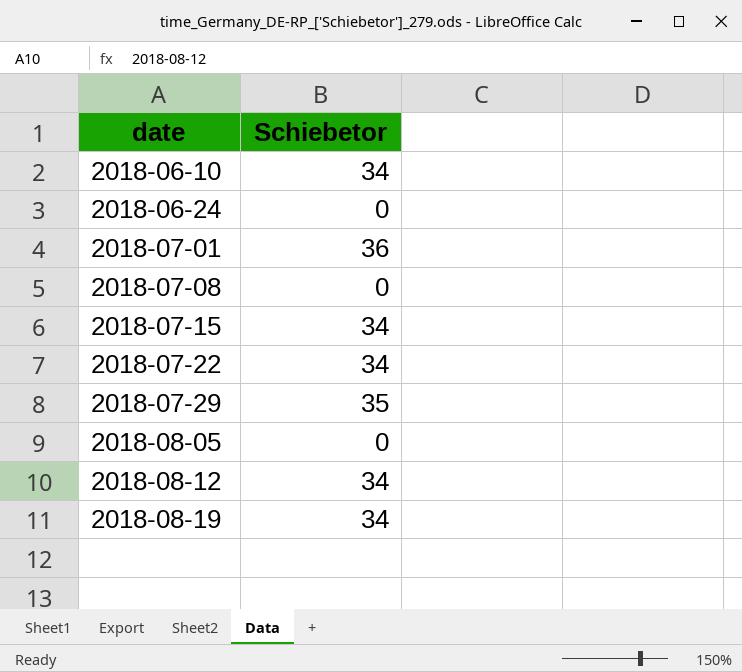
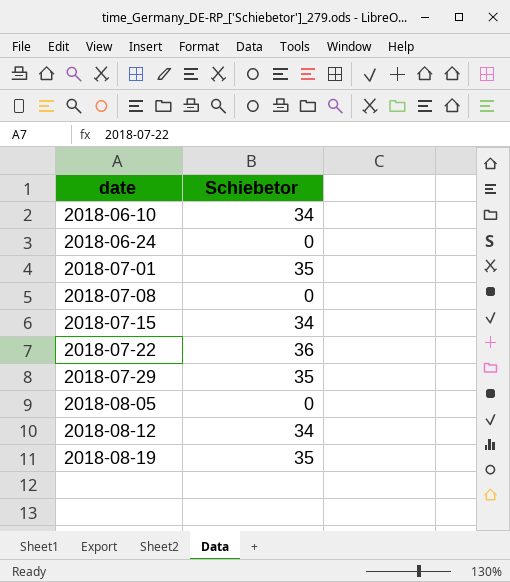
2018-07-01 | Schiebetor: 36 -> 35
2018-07-22 | Schiebetor: 34 -> 36
2018-08-19 | Schiebetor: 34 -> 35

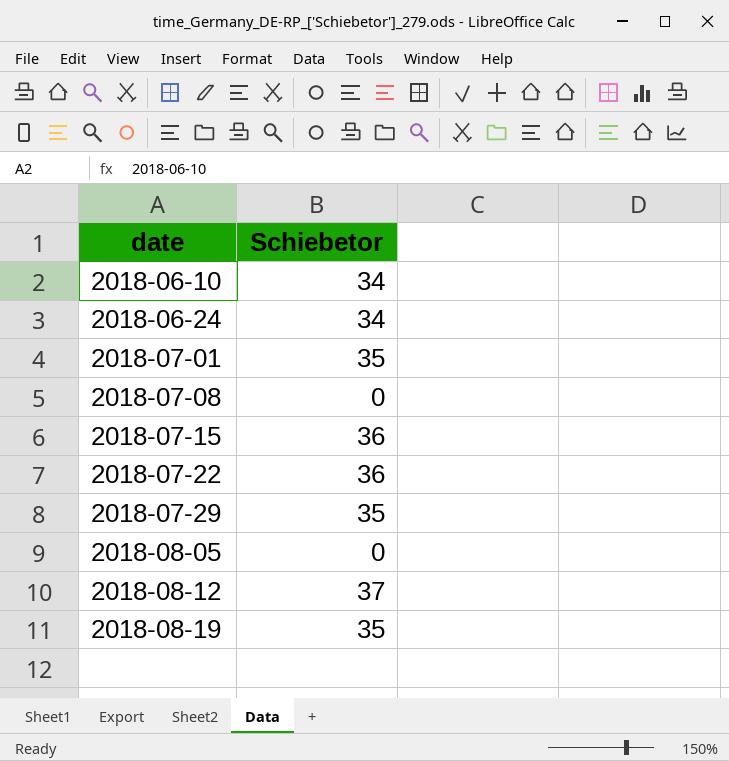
2018-06-24 | Schiebetor: 0 -> 34
2018-07-15 | Schiebetor: 34 -> 36
2018-08-12 | Schiebetor: 34 -> 37

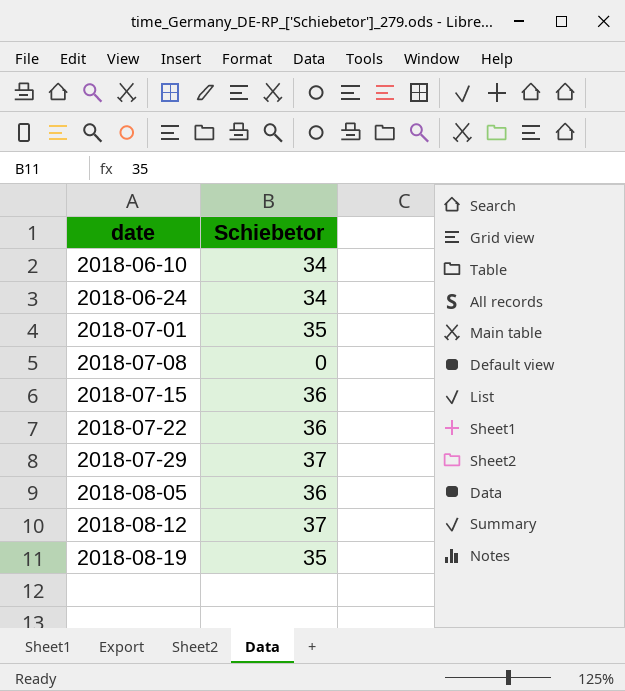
2018-07-29 | Schiebetor: 35 -> 37
2018-08-05 | Schiebetor: 0 -> 36

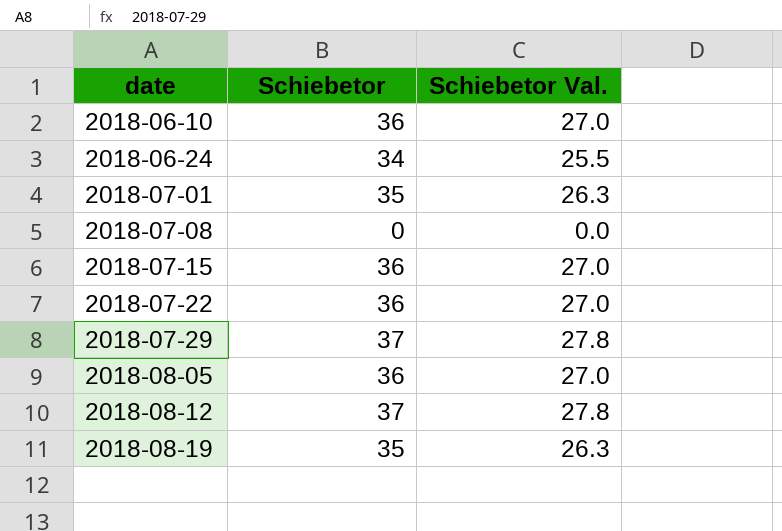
column Schiebetor Val. | formula: none -> [Schiebetor] * 0.75
2018-06-10 | Schiebetor: 34 -> 36

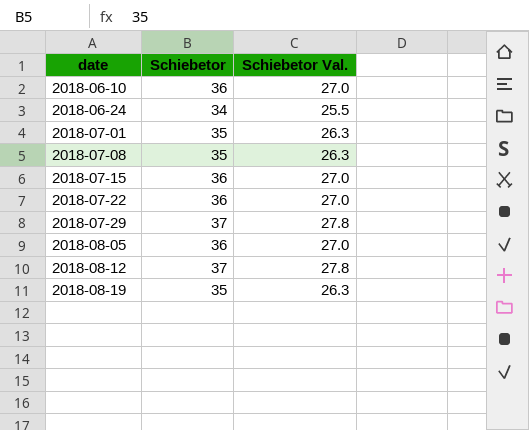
2018-07-08 | Schiebetor: 0 -> 35
2018-07-08 | Schiebetor Val.: 0.0 -> 26.3

